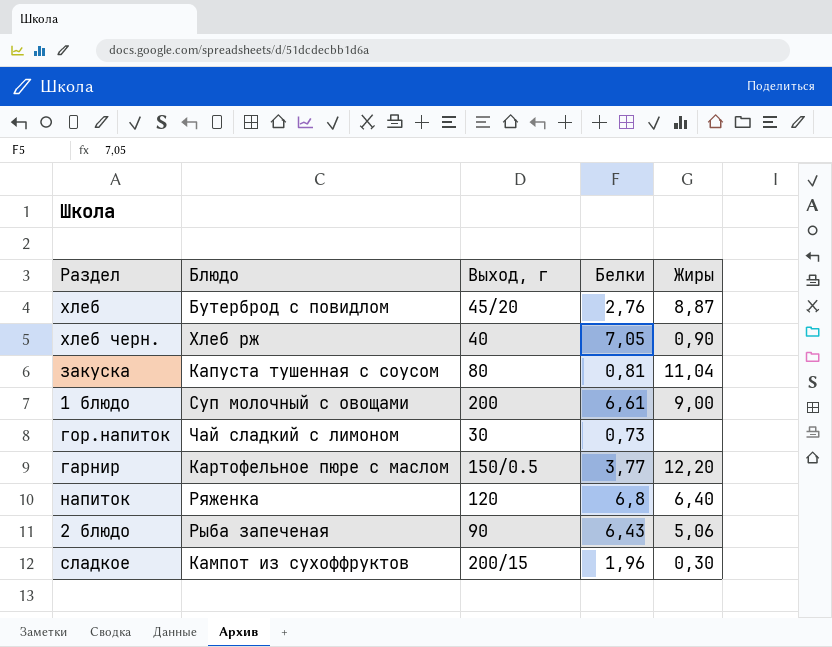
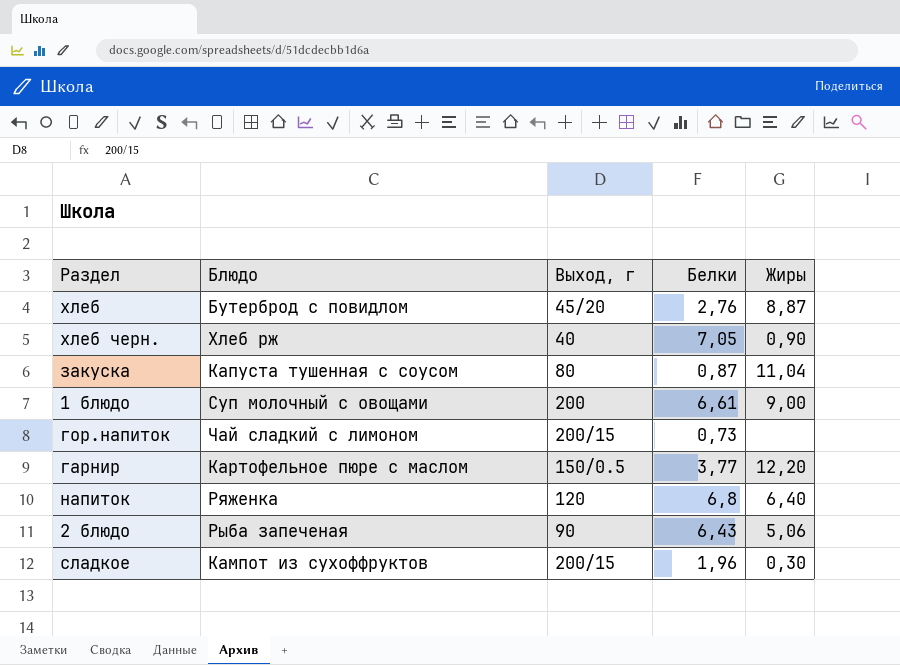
закуска | Белки: 0,81 -> 0,87
гор.напиток | Выход, г: 30 -> 200/15

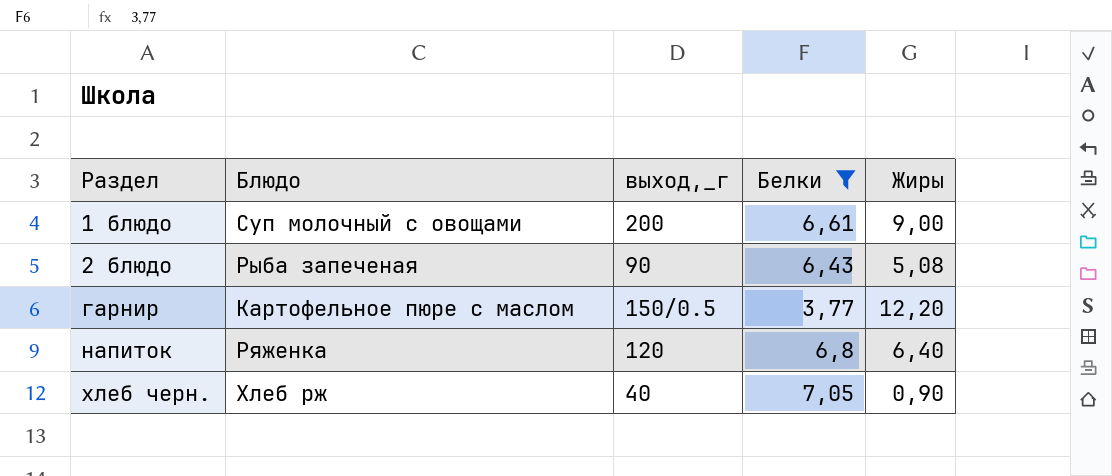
filter: none -> Белки >= 3,77
row order: none -> Раздел ascending
column name: Выход, г -> выход,_г
2 блюдо | Жиры: 5,06 -> 5,08

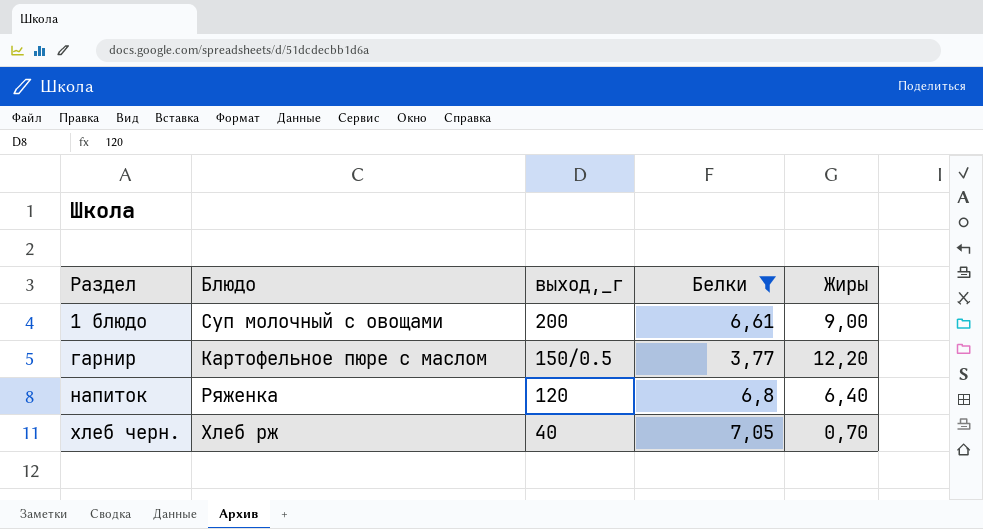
row 2 блюдо: Рыба запеченая | 90 | 6,43 | 5,08 -> none
хлеб черн. | Жиры: 0,90 -> 0,70

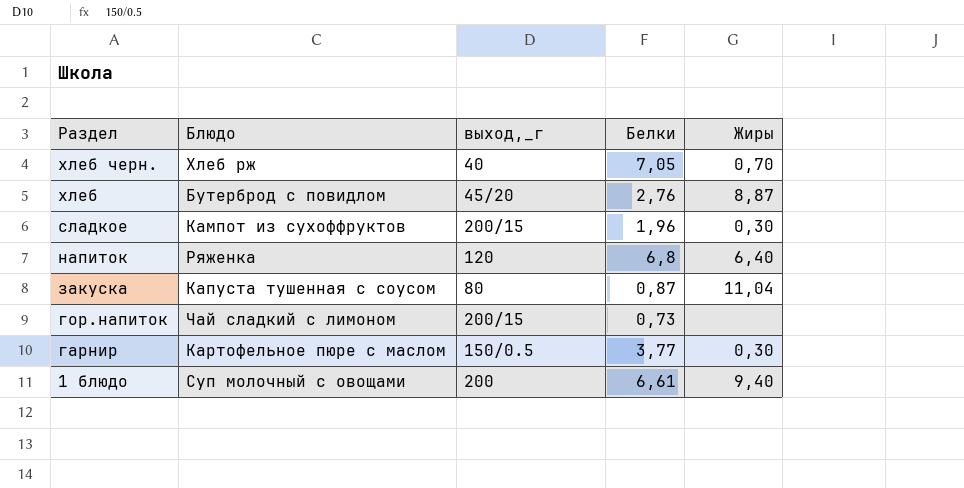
filter: Белки >= 3,77 -> none
row order: Раздел ascending -> Раздел descending
гарнир | Жиры: 12,20 -> 0,30
1 блюдо | Жиры: 9,00 -> 9,40

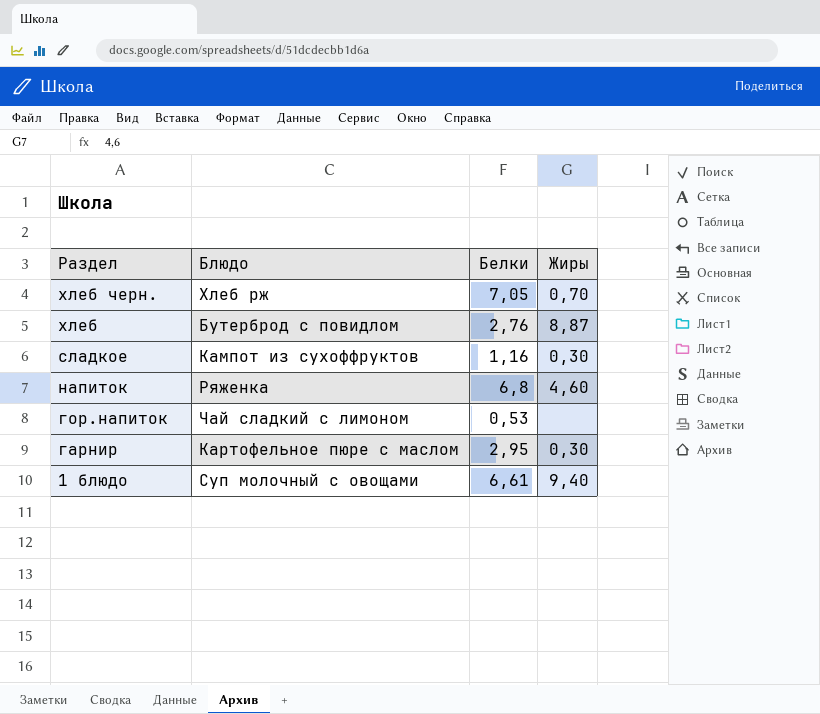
column выход,_г | position: 3 -> none
row закуска: Капуста тушенная с соусом | 80 | 0,87 | 11,04 -> none
сладкое | Белки: 1,96 -> 1,16
напиток | Жиры: 6,40 -> 4,60
гор.напиток | Белки: 0,73 -> 0,53
гарнир | Белки: 3,77 -> 2,95

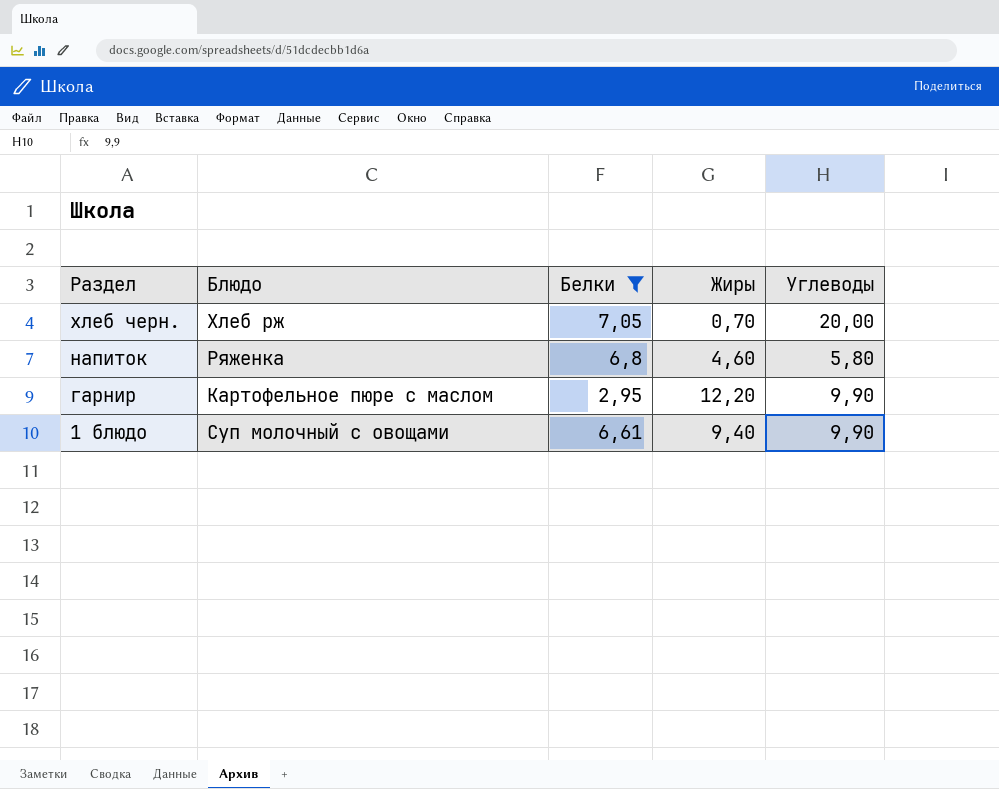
filter: none -> Белки >= 2,95
column Углеводы | position: none -> 5
гарнир | Жиры: 0,30 -> 12,20

